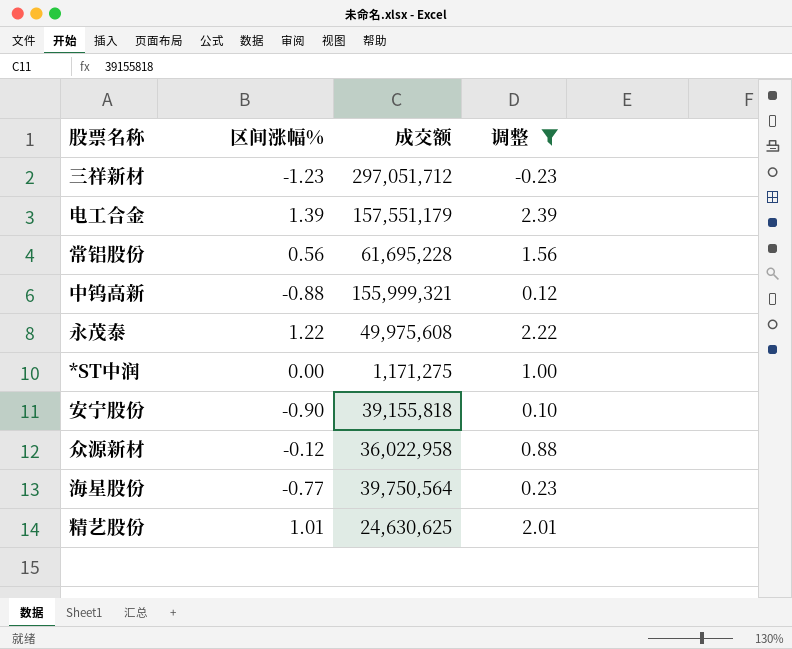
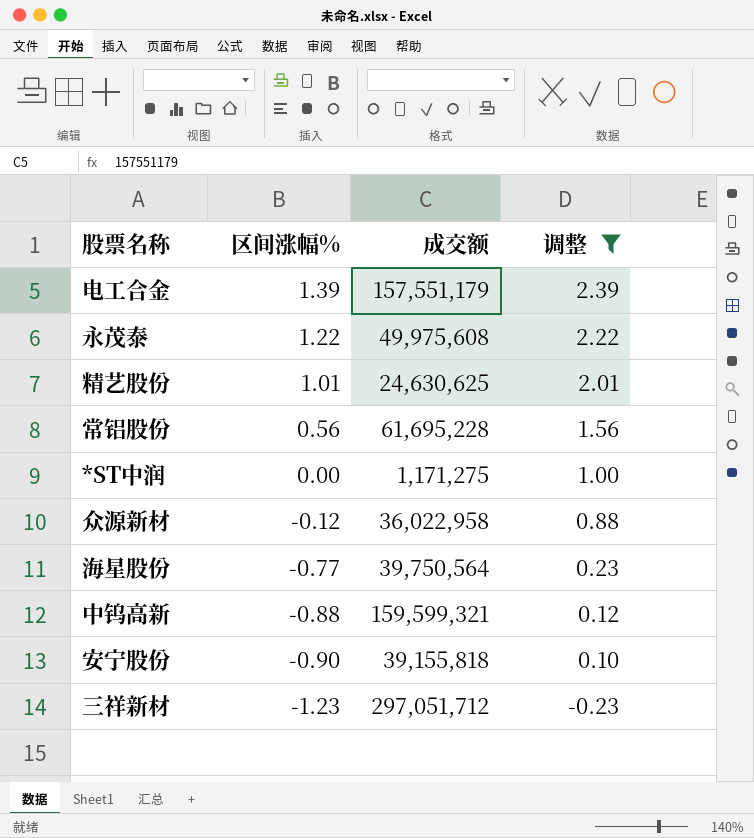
row order: none -> 区间涨幅% descending
中钨高新 | 成交额: 155,999,321 -> 159,599,321

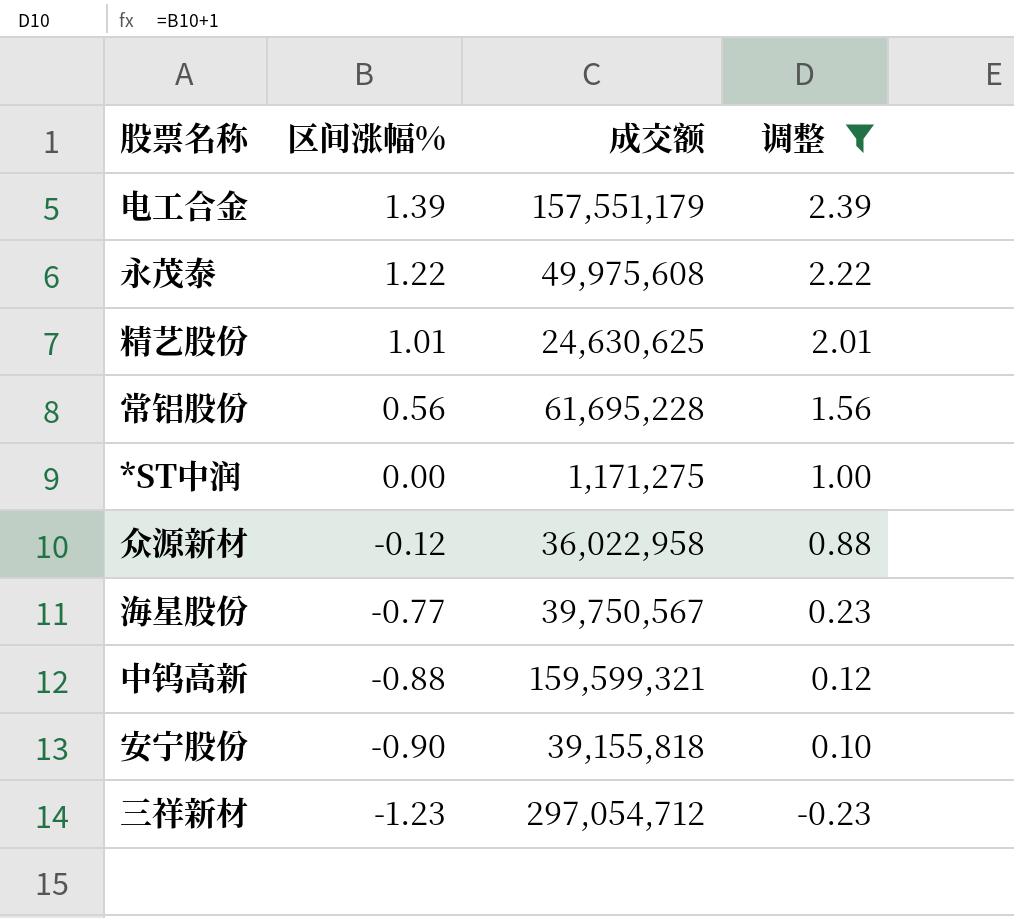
海星股份 | 成交额: 39,750,564 -> 39,750,567
三祥新材 | 成交额: 297,051,712 -> 297,054,712

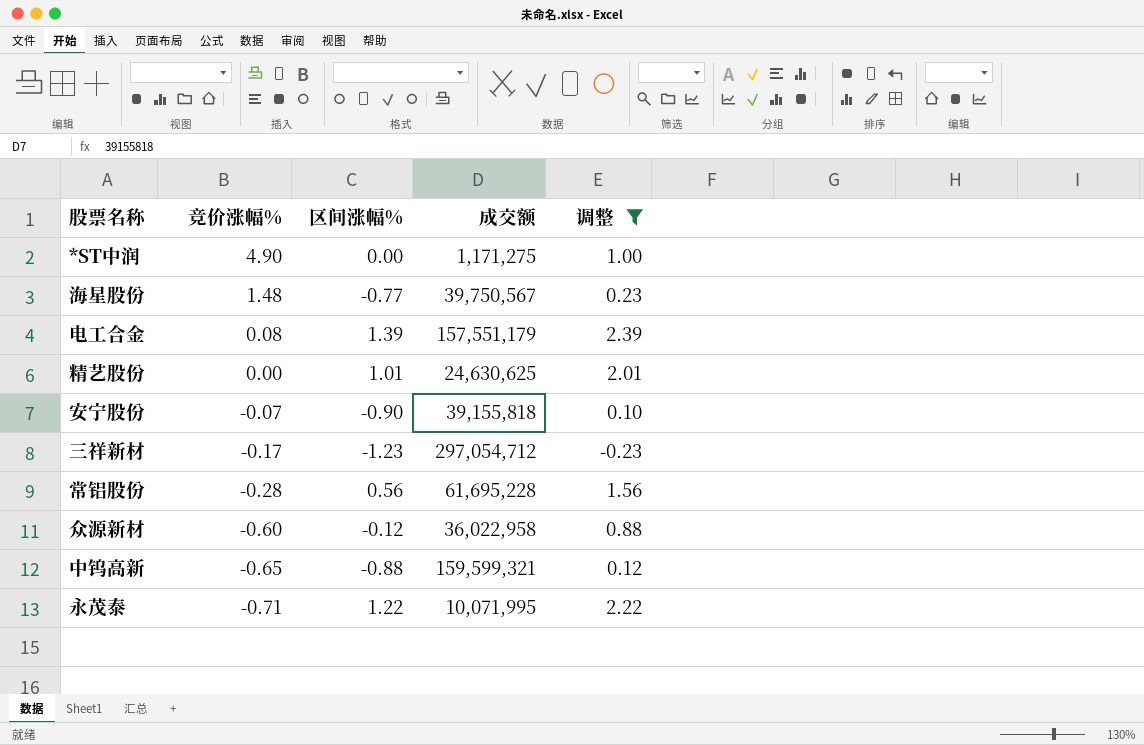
row order: 区间涨幅% descending -> 竞价涨幅% descending
column 竞价涨幅% | position: none -> 2
永茂泰 | 成交额: 49,975,608 -> 10,071,995

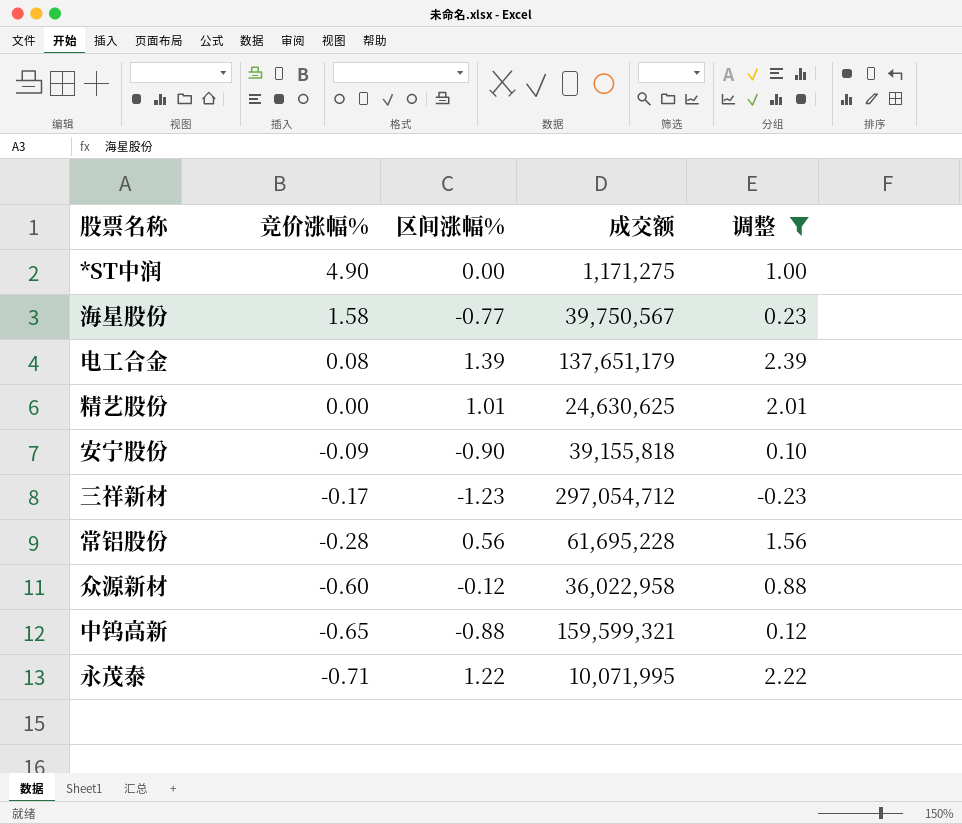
海星股份 | 竞价涨幅%: 1.48 -> 1.58
电工合金 | 成交额: 157,551,179 -> 137,651,179
安宁股份 | 竞价涨幅%: -0.07 -> -0.09

